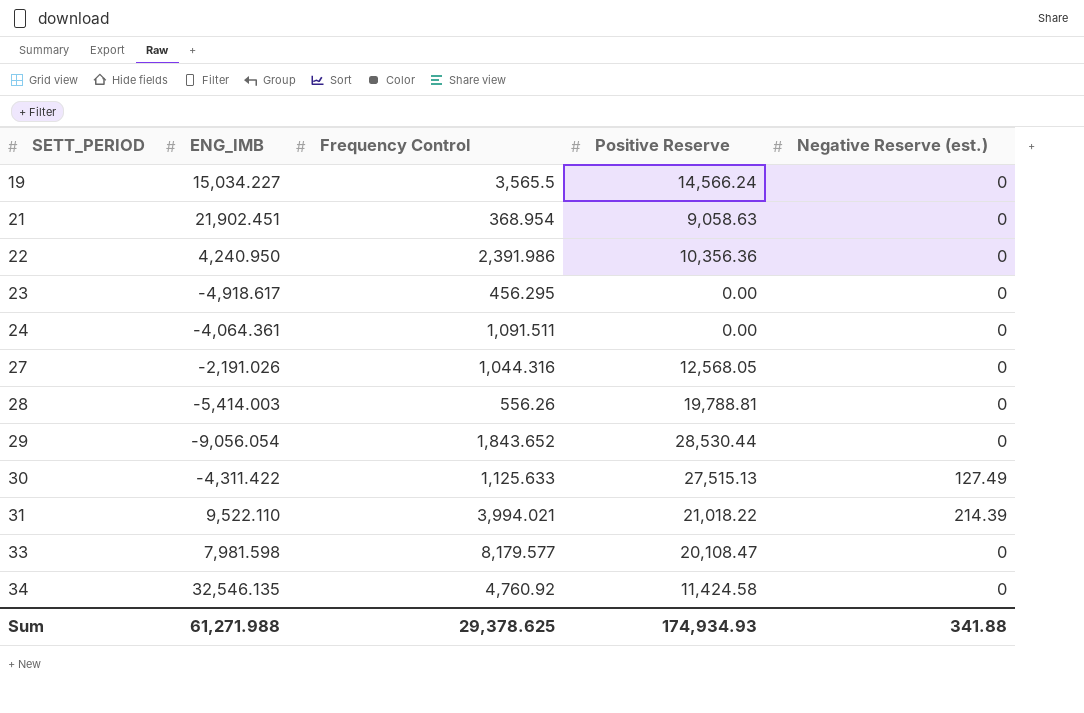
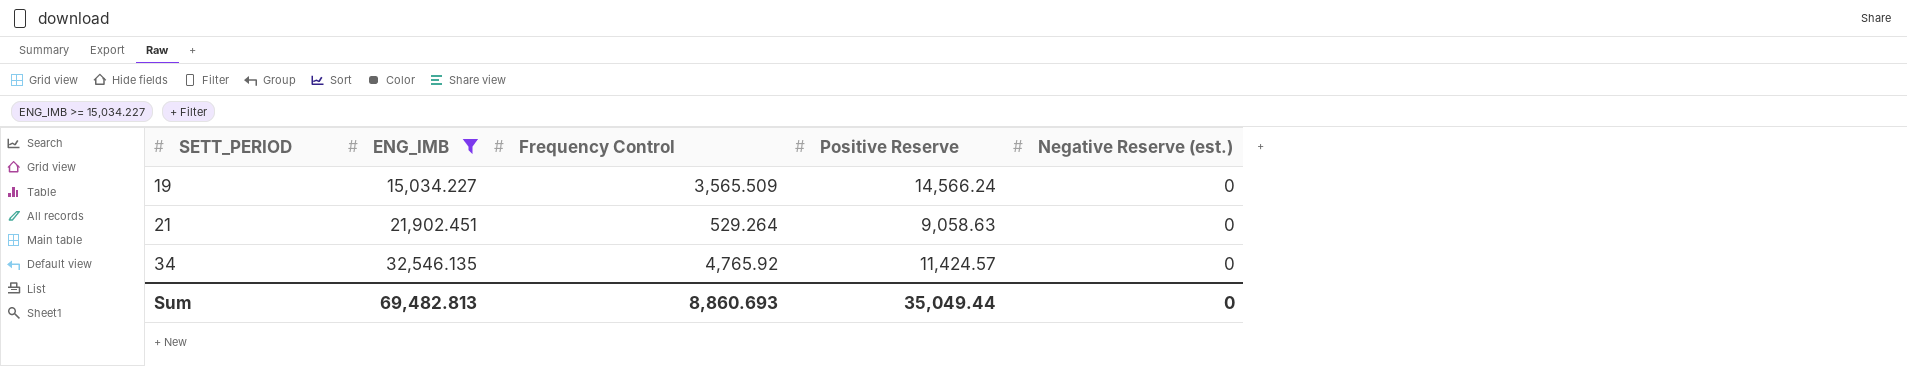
filter: none -> ENG_IMB >= 15,034.227
19 | Frequency Control: 3,565.5 -> 3,565.509
21 | Frequency Control: 368.954 -> 529.264
34 | Frequency Control: 4,760.92 -> 4,765.92
34 | Positive Reserve: 11,424.58 -> 11,424.57
Sum | ENG_IMB: 61,271.988 -> 69,482.813
Sum | Frequency Control: 29,378.625 -> 8,860.693
Sum | Positive Reserve: 174,934.93 -> 35,049.44
Sum | Negative Reserve (est.): 341.88 -> 0

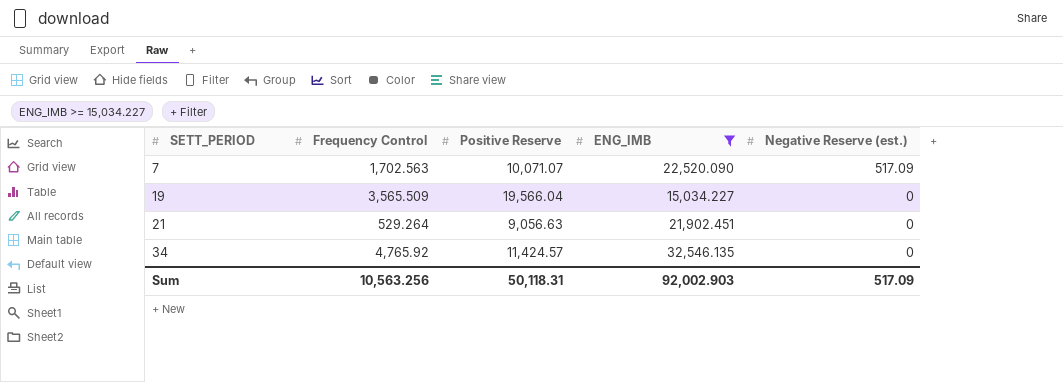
column ENG_IMB | position: 2 -> 4
row 7: none -> 1,702.563 | 10,071.07 | 22,520.090 | 517.09
19 | Positive Reserve: 14,566.24 -> 19,566.04
21 | Positive Reserve: 9,058.63 -> 9,056.63
Sum | Frequency Control: 8,860.693 -> 10,563.256
Sum | Positive Reserve: 35,049.44 -> 50,118.31
Sum | ENG_IMB: 69,482.813 -> 92,002.903
Sum | Negative Reserve (est.): 0 -> 517.09

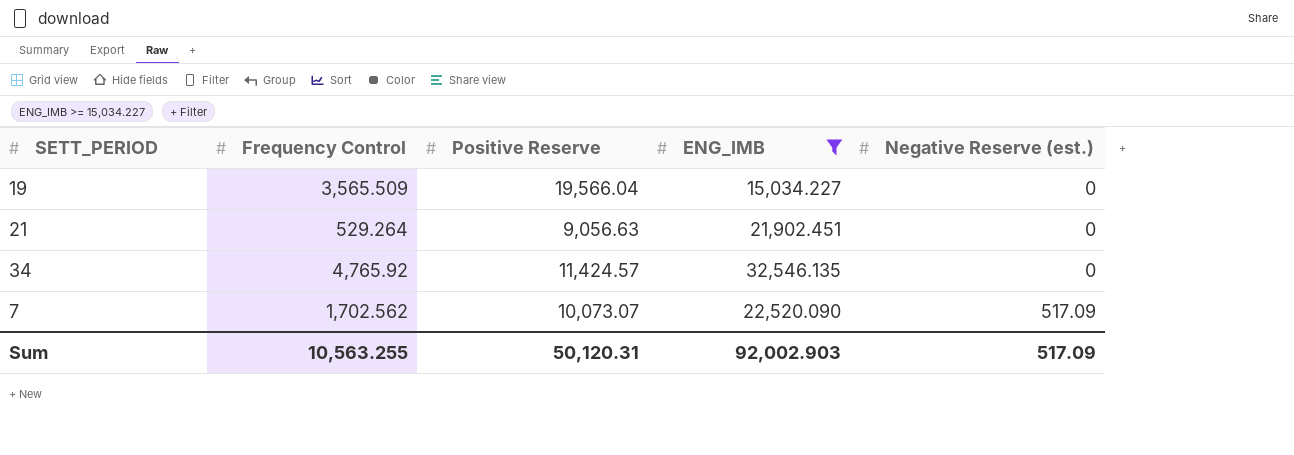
row order: SETT_PERIOD ascending -> Negative Reserve (est.) ascending
7 | Frequency Control: 1,702.563 -> 1,702.562
7 | Positive Reserve: 10,071.07 -> 10,073.07
Sum | Frequency Control: 10,563.256 -> 10,563.255
Sum | Positive Reserve: 50,118.31 -> 50,120.31

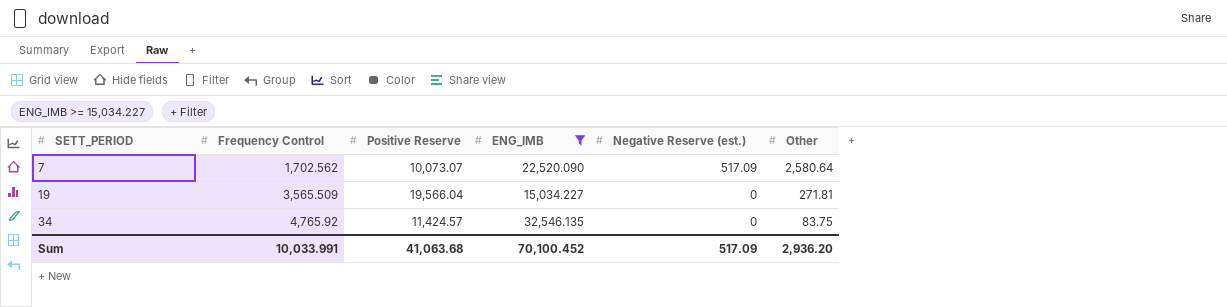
row order: Negative Reserve (est.) ascending -> SETT_PERIOD ascending
column Other | position: none -> 6
row 21: 529.264 | 9,056.63 | 21,902.451 | 0 -> none
Sum | Frequency Control: 10,563.255 -> 10,033.991
Sum | Positive Reserve: 50,120.31 -> 41,063.68
Sum | ENG_IMB: 92,002.903 -> 70,100.452

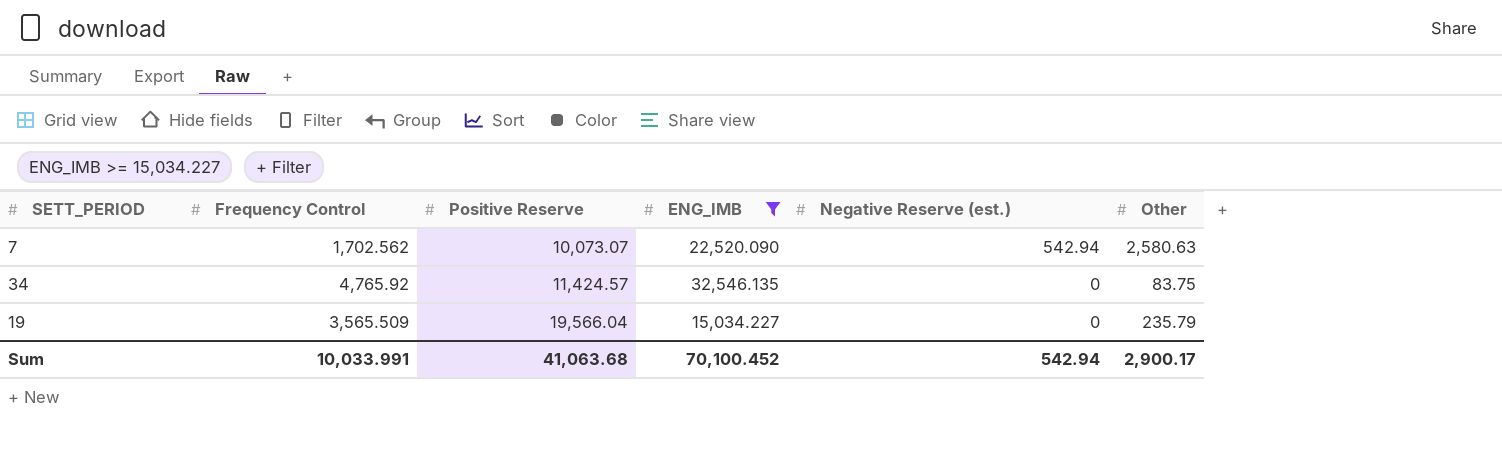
row order: SETT_PERIOD ascending -> Positive Reserve ascending
7 | Negative Reserve (est.): 517.09 -> 542.94
7 | Other: 2,580.64 -> 2,580.63
19 | Other: 271.81 -> 235.79
Sum | Negative Reserve (est.): 517.09 -> 542.94
Sum | Other: 2,936.20 -> 2,900.17

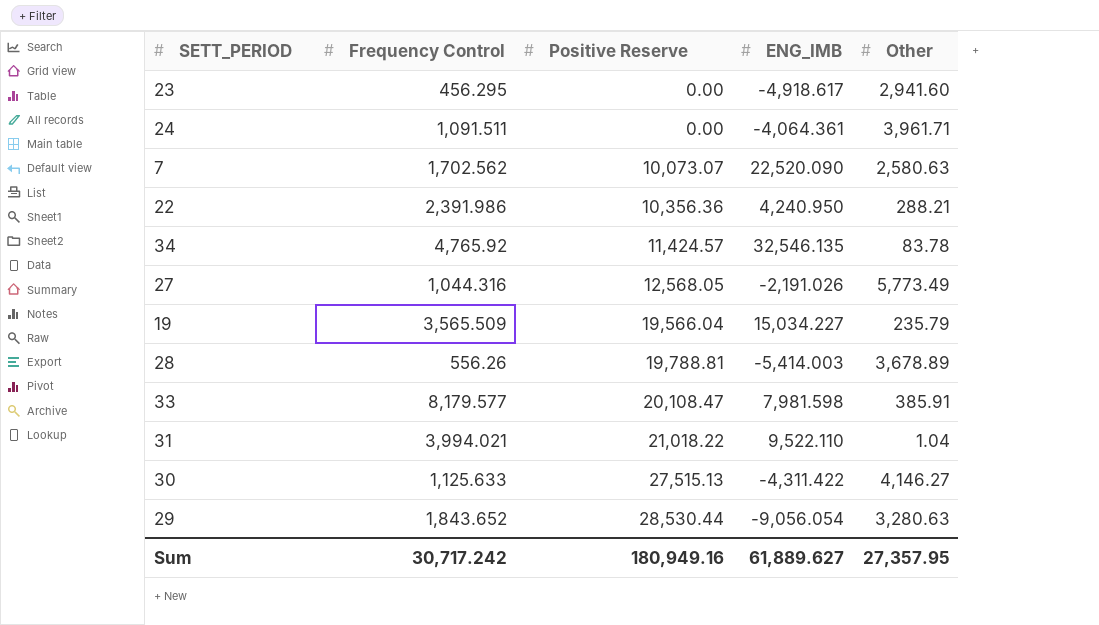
filter: ENG_IMB >= 15,034.227 -> none
column Negative Reserve (est.) | position: 5 -> none
34 | Other: 83.75 -> 83.78
Sum | Frequency Control: 10,033.991 -> 30,717.242
Sum | Positive Reserve: 41,063.68 -> 180,949.16
Sum | ENG_IMB: 70,100.452 -> 61,889.627
Sum | Other: 2,900.17 -> 27,357.95

